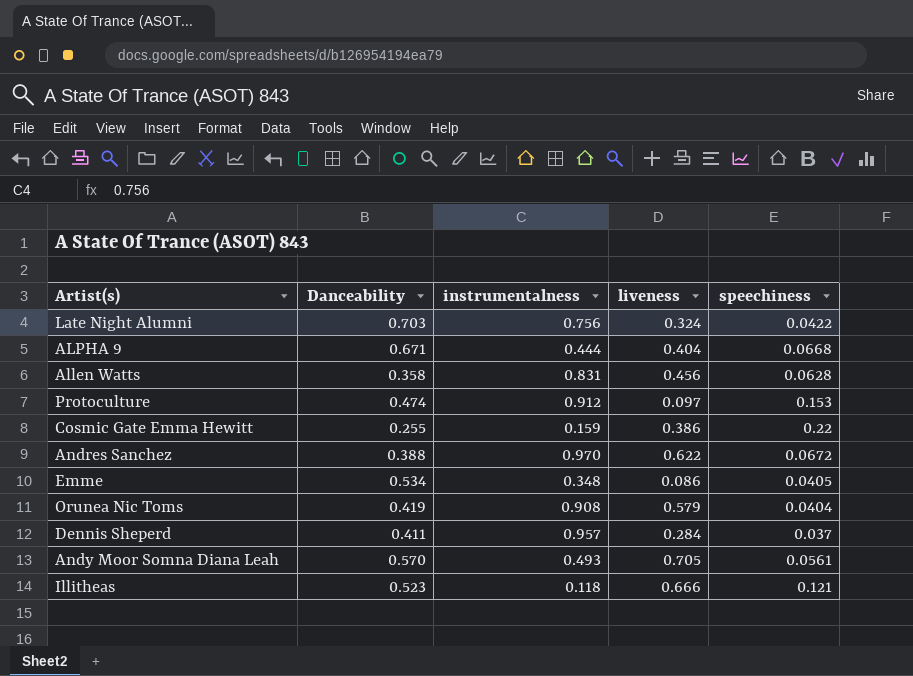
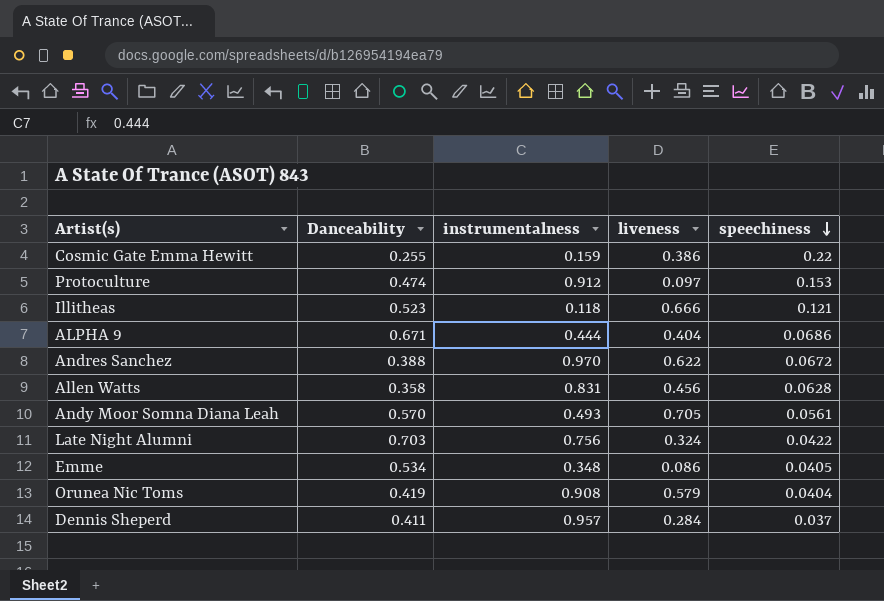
row order: none -> speechiness descending
ALPHA 9 | speechiness: 0.0668 -> 0.0686

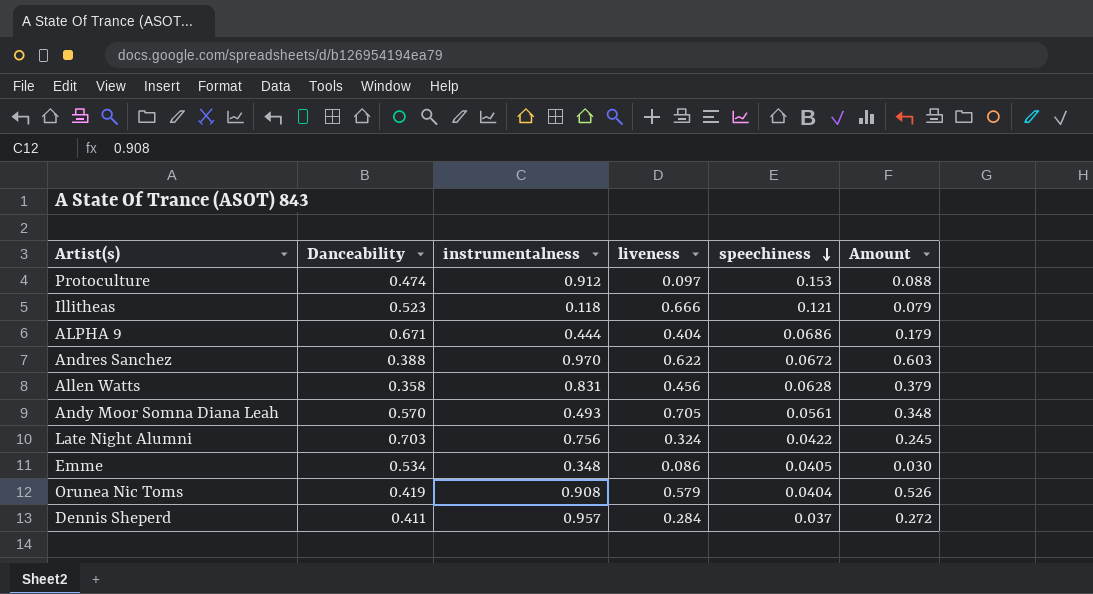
column Amount | formula: none -> [instrumentalness] * [liveness]
row Cosmic Gate Emma Hewitt: 0.255 | 0.159 | 0.386 | 0.22 -> none

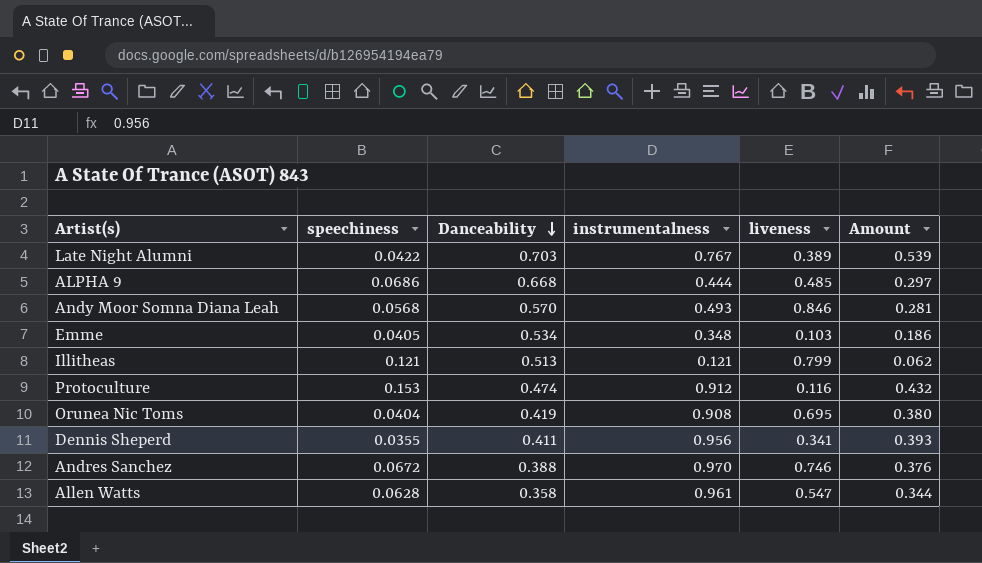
row order: speechiness descending -> Danceability descending
column speechiness | position: 5 -> 2
column Amount | formula: [instrumentalness] * [liveness] -> [Danceability] * [instrumentalness]
Late Night Alumni | instrumentalness: 0.756 -> 0.767
Late Night Alumni | liveness: 0.324 -> 0.389
ALPHA 9 | Danceability: 0.671 -> 0.668
ALPHA 9 | liveness: 0.404 -> 0.485
Andy Moor Somna Diana Leah | speechiness: 0.0561 -> 0.0568
Andy Moor Somna Diana Leah | liveness: 0.705 -> 0.846
Emme | liveness: 0.086 -> 0.103
Illitheas | Danceability: 0.523 -> 0.513
Illitheas | instrumentalness: 0.118 -> 0.121
Illitheas | liveness: 0.666 -> 0.799
Protoculture | liveness: 0.097 -> 0.116
Orunea Nic Toms | liveness: 0.579 -> 0.695
Dennis Sheperd | speechiness: 0.037 -> 0.0355
Dennis Sheperd | instrumentalness: 0.957 -> 0.956
Dennis Sheperd | liveness: 0.284 -> 0.341
Andres Sanchez | liveness: 0.622 -> 0.746
Allen Watts | instrumentalness: 0.831 -> 0.961
Allen Watts | liveness: 0.456 -> 0.547

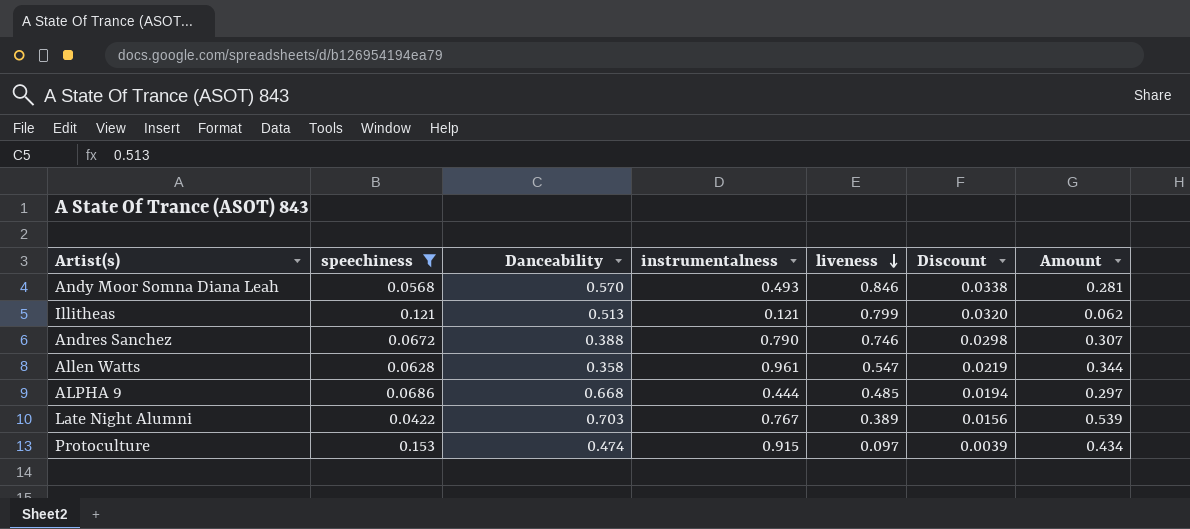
filter: none -> speechiness >= 0.0422
row order: Danceability descending -> liveness descending
column Discount | formula: none -> [liveness] * 0.04
Andres Sanchez | instrumentalness: 0.970 -> 0.790
Andres Sanchez | Amount: 0.376 -> 0.307
Protoculture | instrumentalness: 0.912 -> 0.915
Protoculture | liveness: 0.116 -> 0.097
Protoculture | Amount: 0.432 -> 0.434

